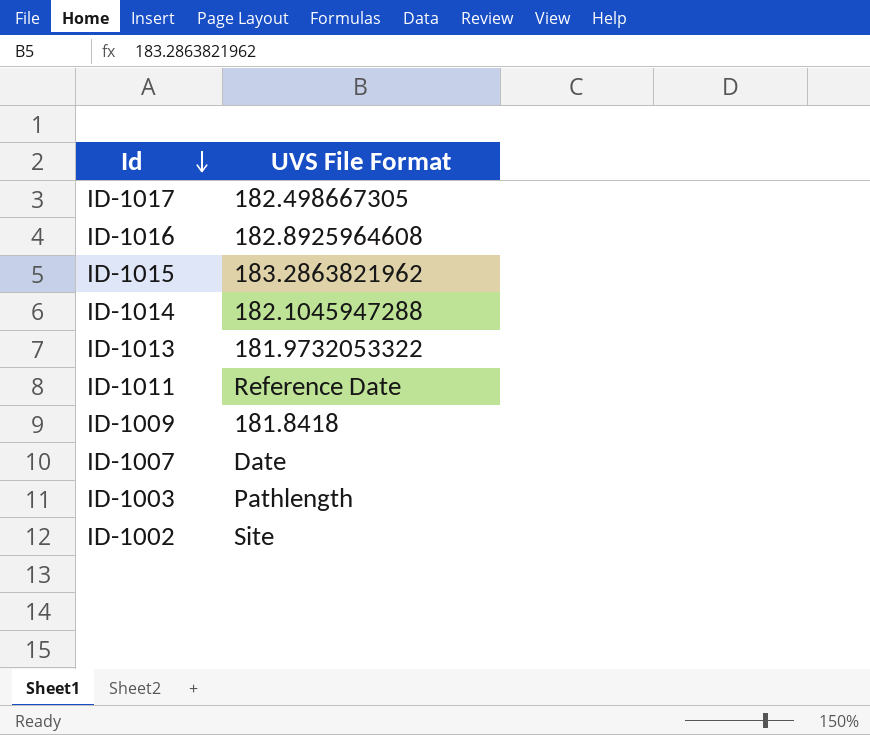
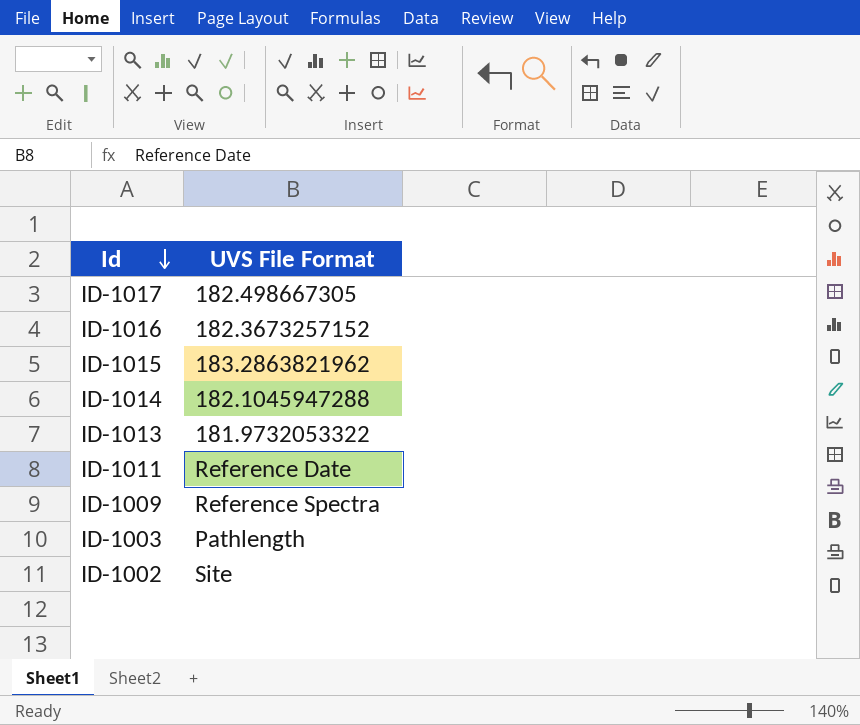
row ID-1007: Date -> none
ID-1016 | UVS File Format: 182.8925964608 -> 182.3673257152
ID-1009 | UVS File Format: 181.8418 -> Reference Spectra

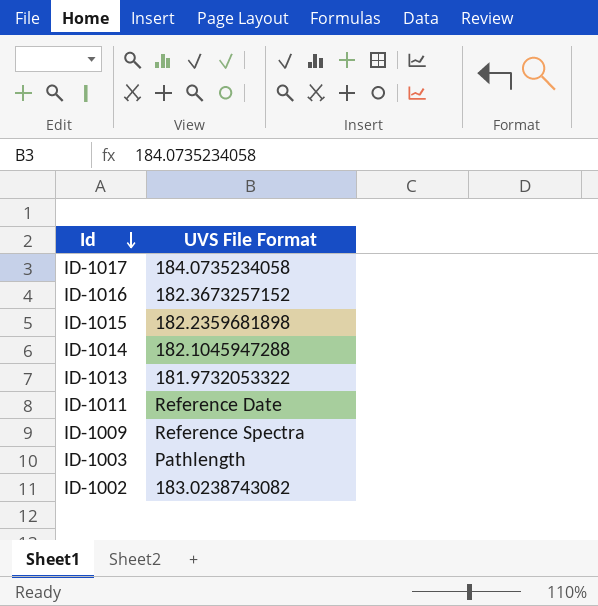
ID-1017 | UVS File Format: 182.498667305 -> 184.0735234058
ID-1015 | UVS File Format: 183.2863821962 -> 182.2359681898
ID-1002 | UVS File Format: Site -> 183.0238743082

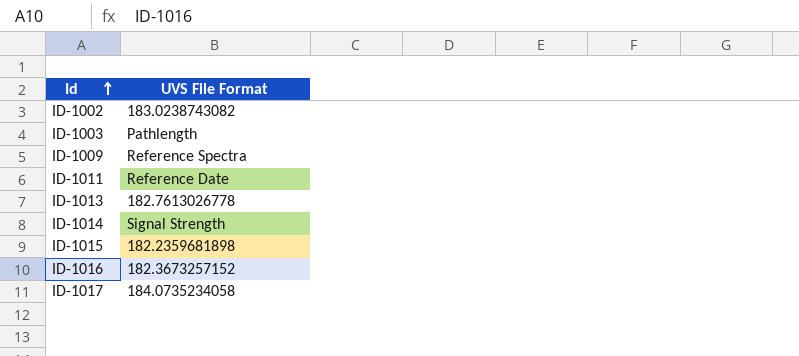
row order: Id descending -> Id ascending
ID-1013 | UVS File Format: 181.9732053322 -> 182.7613026778
ID-1014 | UVS File Format: 182.1045947288 -> Signal Strength

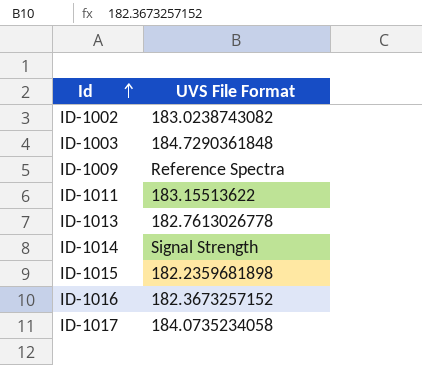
ID-1003 | UVS File Format: Pathlength -> 184.7290361848
ID-1011 | UVS File Format: Reference Date -> 183.15513622

